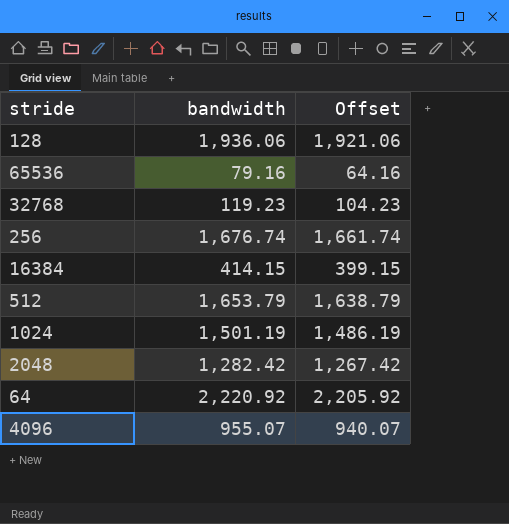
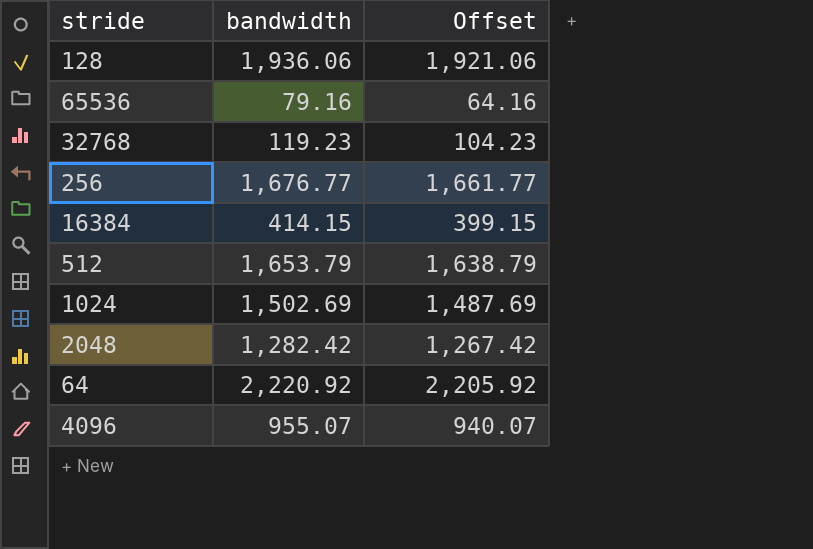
256 | bandwidth: 1,676.74 -> 1,676.77
256 | Offset: 1,661.74 -> 1,661.77
1024 | bandwidth: 1,501.19 -> 1,502.69
1024 | Offset: 1,486.19 -> 1,487.69

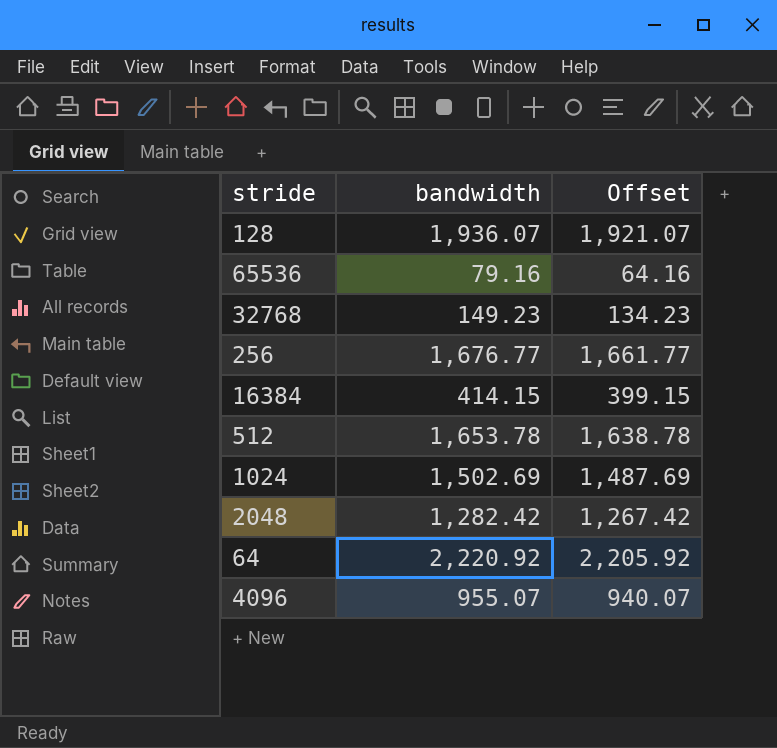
128 | bandwidth: 1,936.06 -> 1,936.07
128 | Offset: 1,921.06 -> 1,921.07
32768 | bandwidth: 119.23 -> 149.23
32768 | Offset: 104.23 -> 134.23
512 | bandwidth: 1,653.79 -> 1,653.78
512 | Offset: 1,638.79 -> 1,638.78

